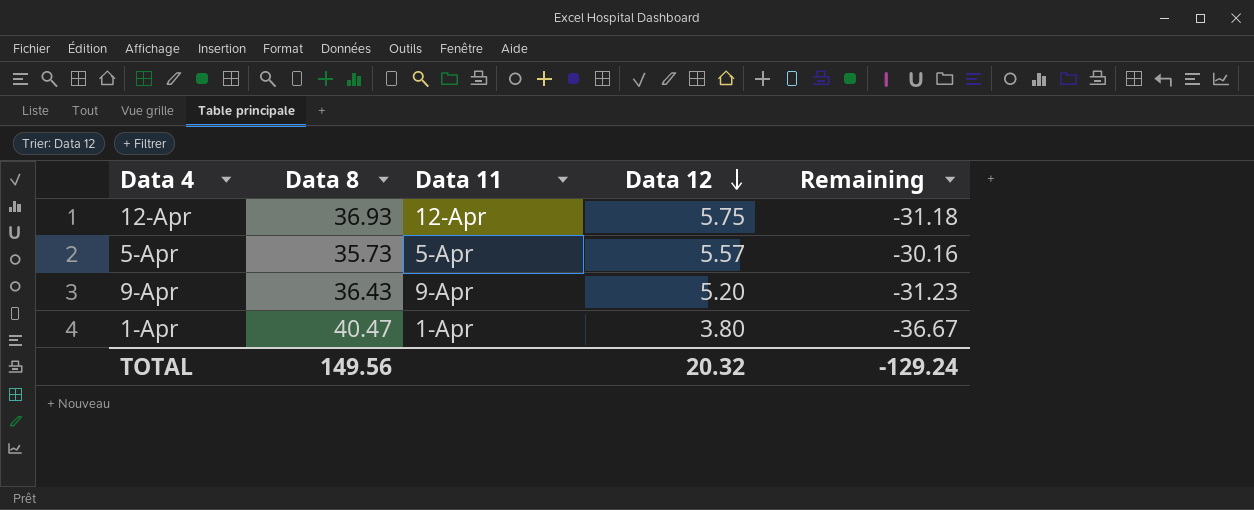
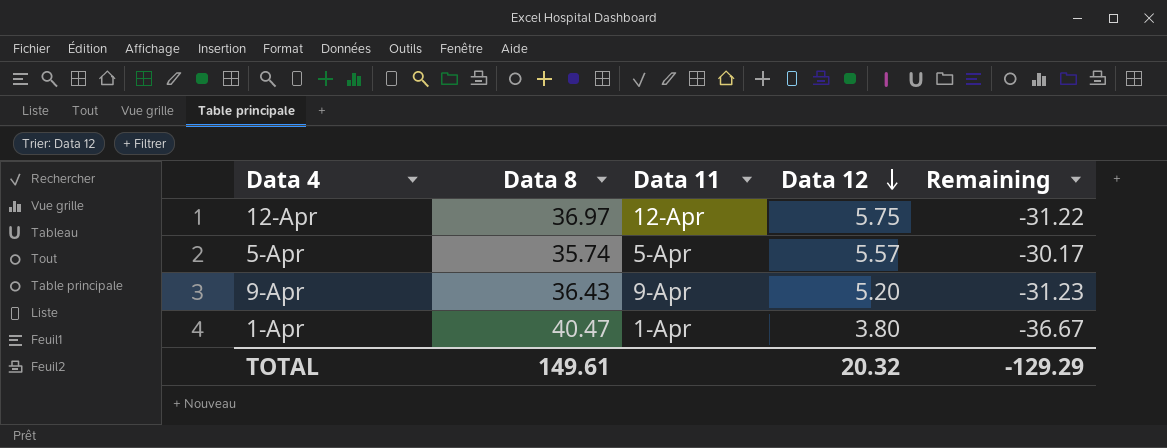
12-Apr | Data 8: 36.93 -> 36.97
12-Apr | Remaining: -31.18 -> -31.22
5-Apr | Data 8: 35.73 -> 35.74
5-Apr | Remaining: -30.16 -> -30.17
TOTAL | Data 8: 149.56 -> 149.61
TOTAL | Remaining: -129.24 -> -129.29

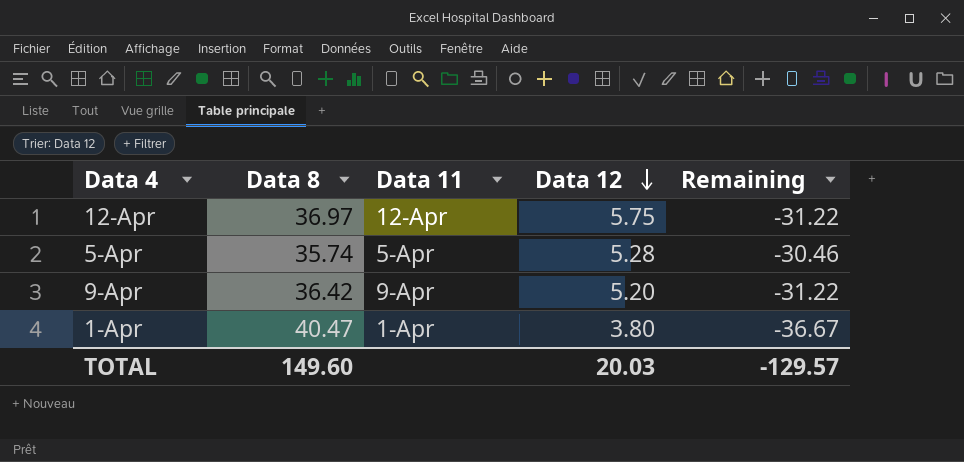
5-Apr | Data 12: 5.57 -> 5.28
5-Apr | Remaining: -30.17 -> -30.46
9-Apr | Data 8: 36.43 -> 36.42
9-Apr | Remaining: -31.23 -> -31.22
TOTAL | Data 8: 149.61 -> 149.60
TOTAL | Data 12: 20.32 -> 20.03
TOTAL | Remaining: -129.29 -> -129.57

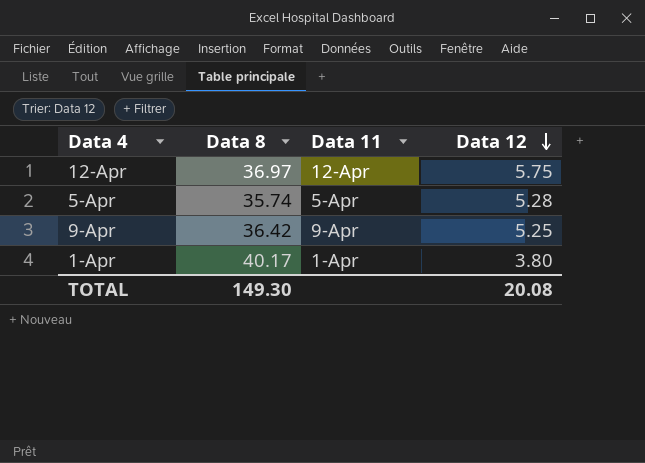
column Remaining | formula: [Data 12] - [Data 8] -> none
9-Apr | Data 12: 5.20 -> 5.25
1-Apr | Data 8: 40.47 -> 40.17
TOTAL | Data 8: 149.60 -> 149.30
TOTAL | Data 12: 20.03 -> 20.08

